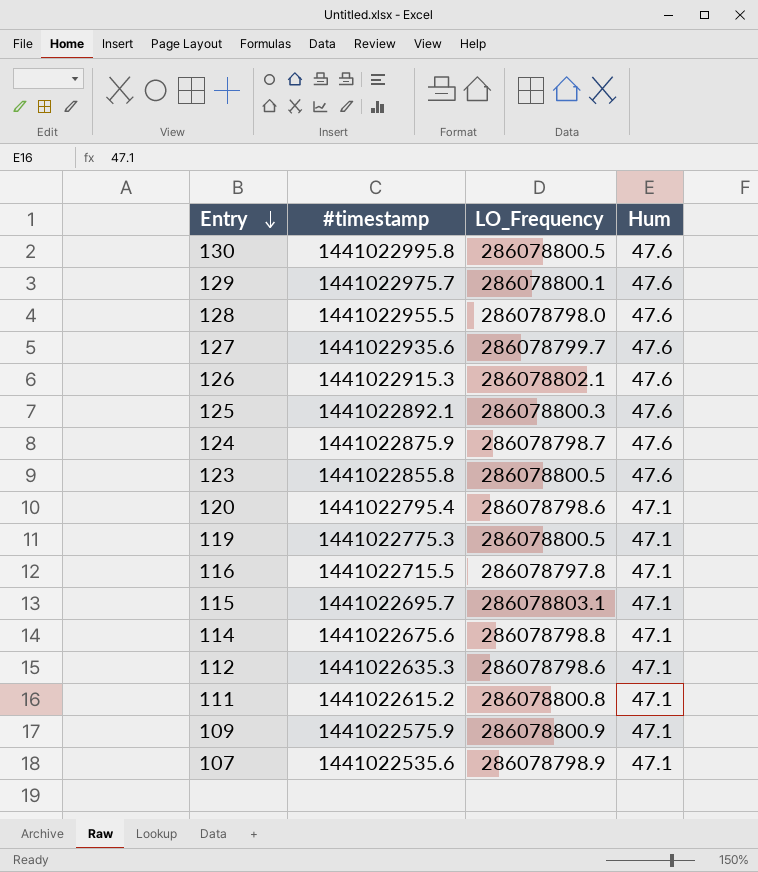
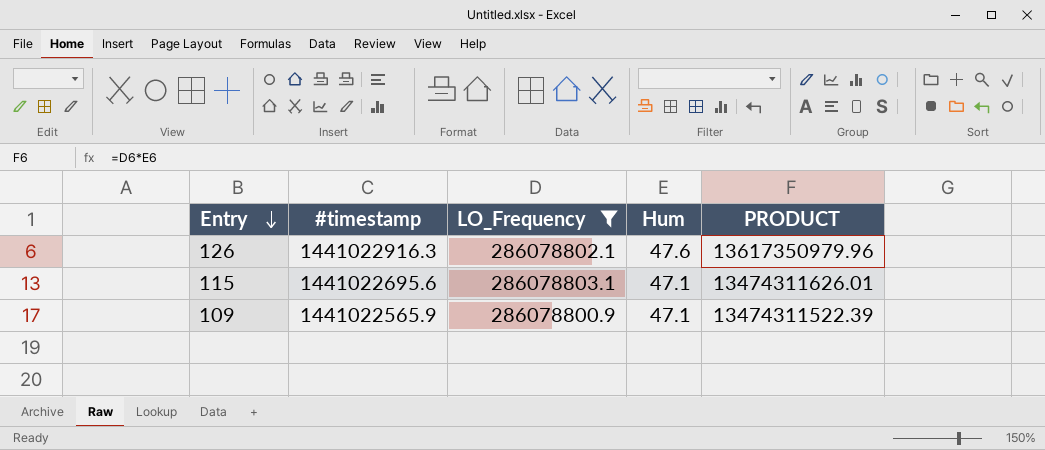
filter: none -> LO_Frequency >= 286078800.9
column PRODUCT | formula: none -> [LO_Frequency] * [Hum]
126 | #timestamp: 1441022915.3 -> 1441022916.3
115 | #timestamp: 1441022695.7 -> 1441022695.6
109 | #timestamp: 1441022575.9 -> 1441022565.9

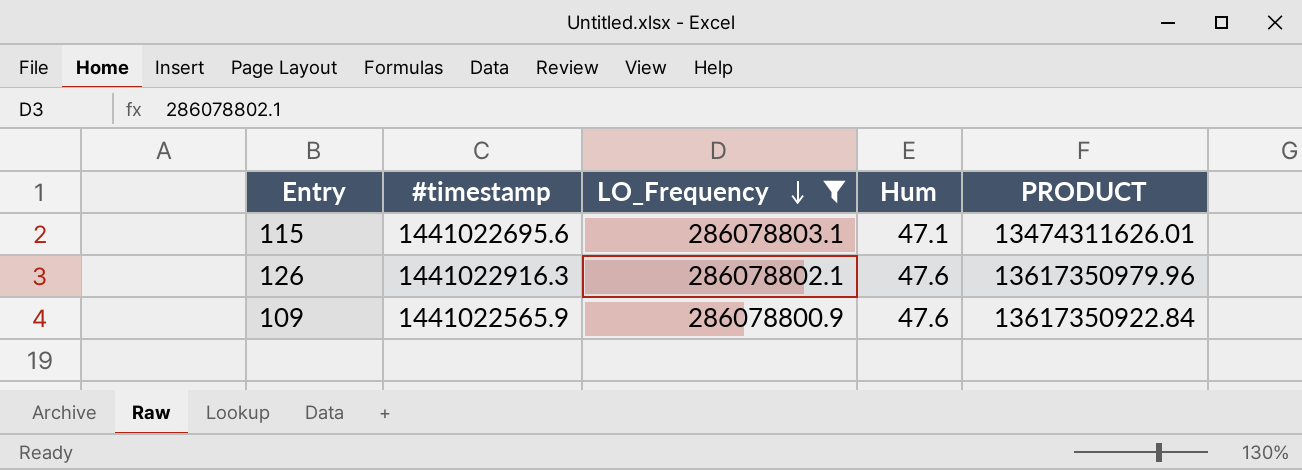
row order: Entry descending -> LO_Frequency descending
109 | Hum: 47.1 -> 47.6
109 | PRODUCT: 13474311522.39 -> 13617350922.84

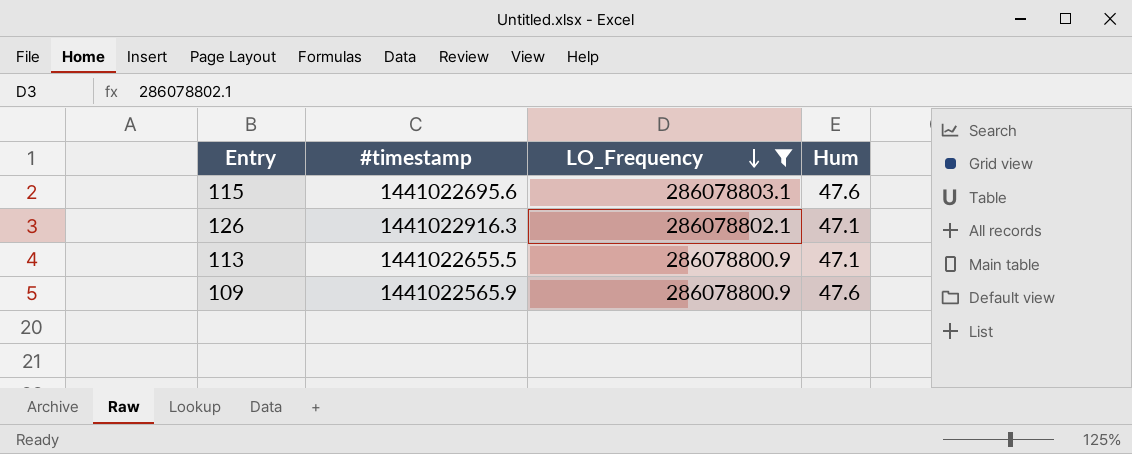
column PRODUCT | formula: [LO_Frequency] * [Hum] -> none
115 | Hum: 47.1 -> 47.6
126 | Hum: 47.6 -> 47.1
row 113: none -> 1441022655.5 | 286078800.9 | 47.1

